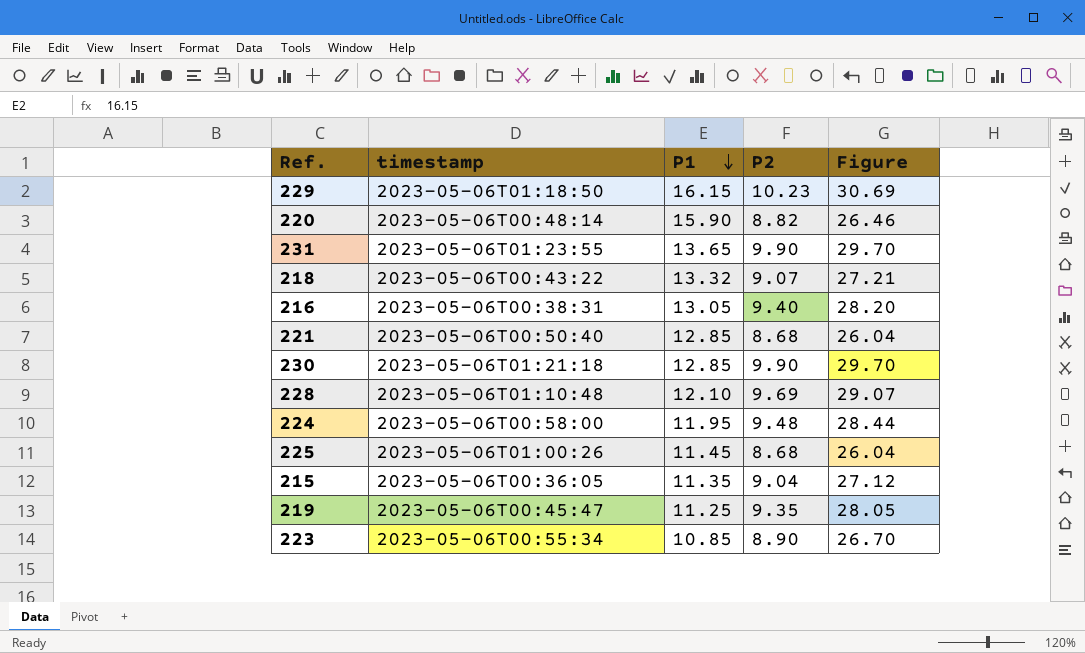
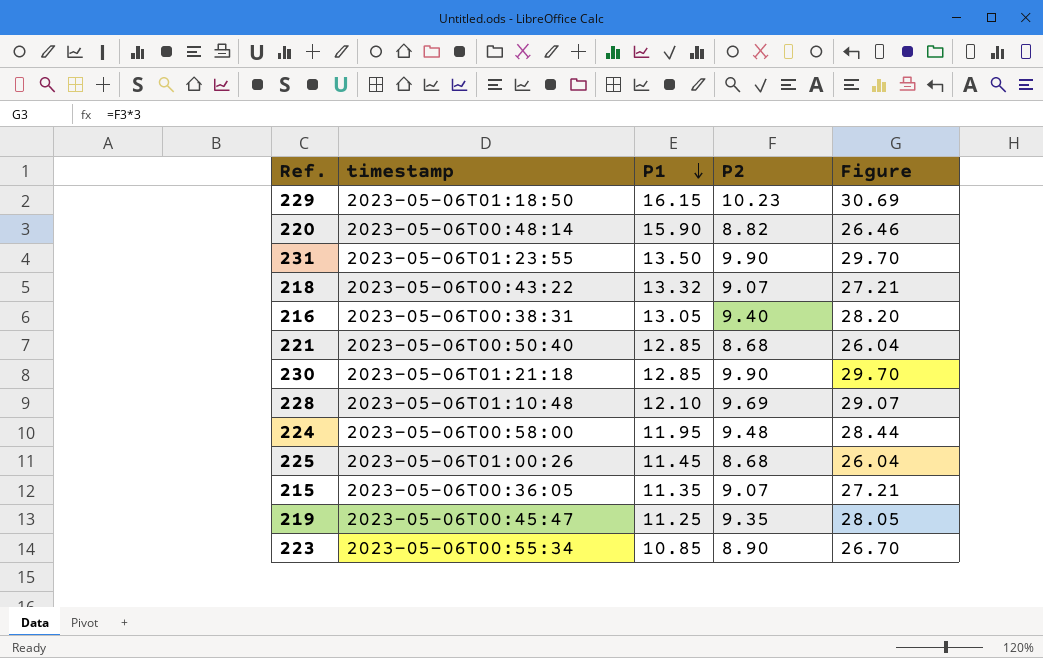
231 | P1: 13.65 -> 13.50
215 | P2: 9.04 -> 9.07
215 | Figure: 27.12 -> 27.21

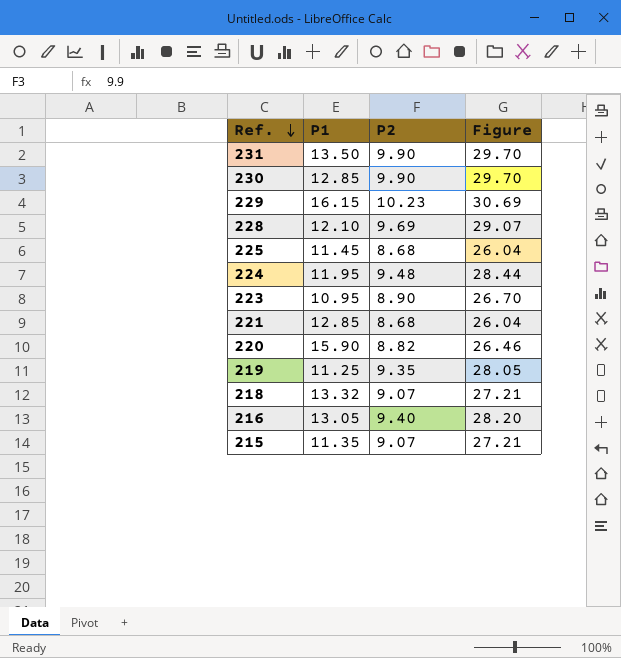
row order: P1 descending -> Ref. descending
column timestamp | position: 2 -> none
223 | P1: 10.85 -> 10.95

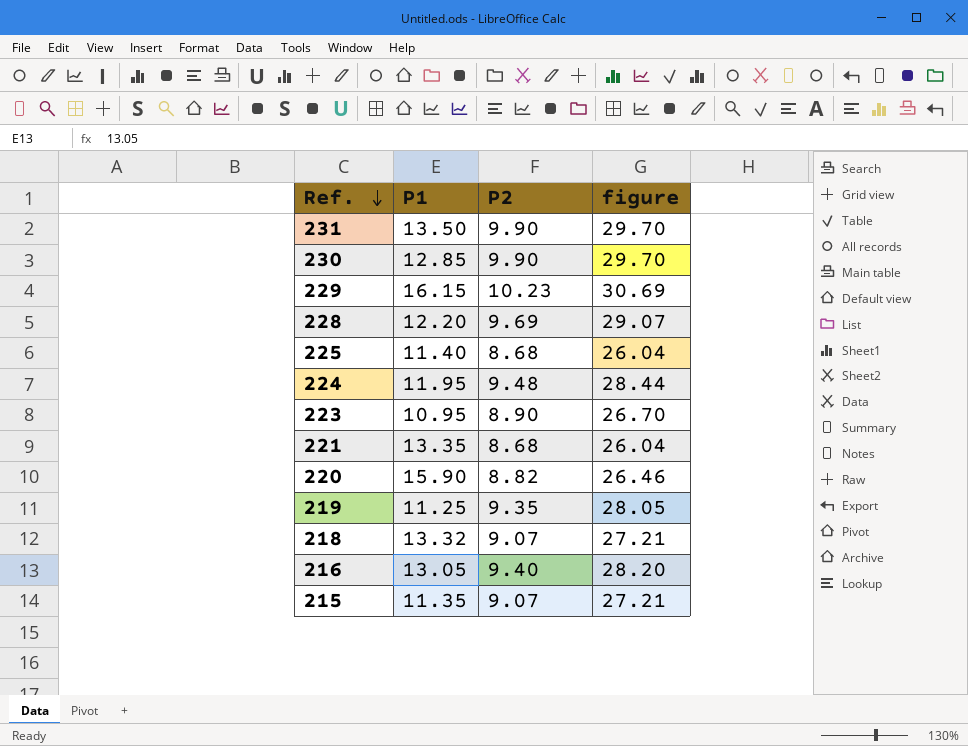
column name: Figure -> figure
228 | P1: 12.10 -> 12.20
225 | P1: 11.45 -> 11.40
221 | P1: 12.85 -> 13.35

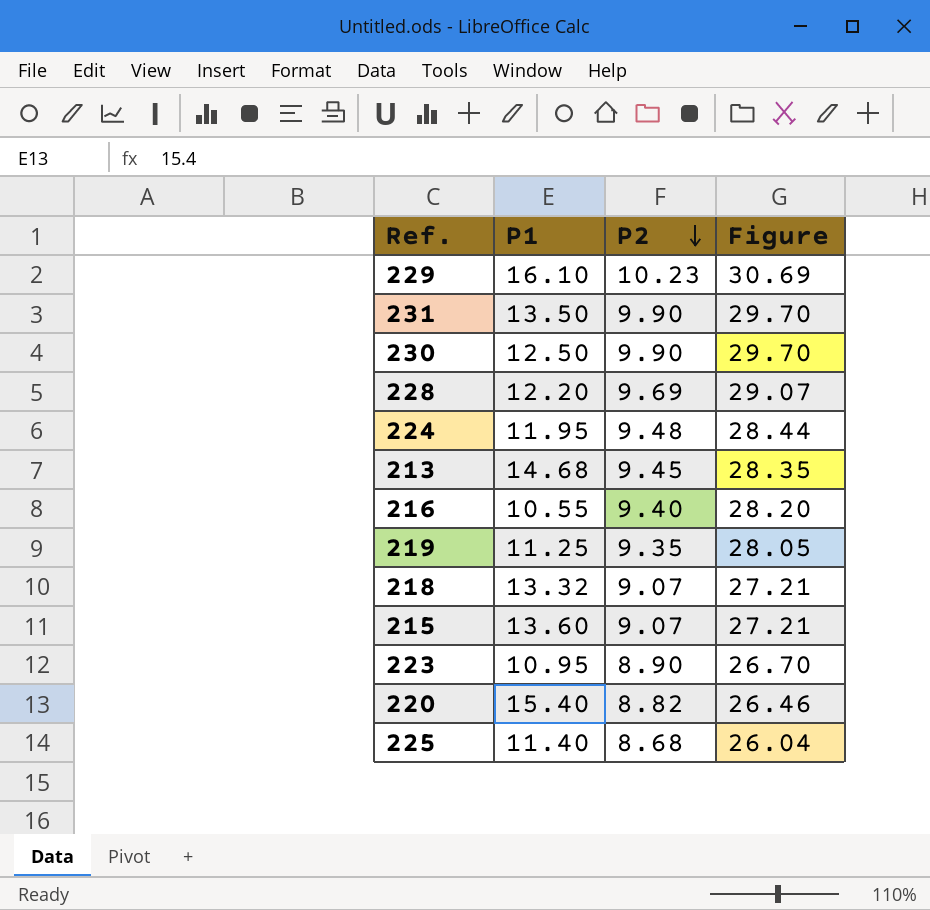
row order: Ref. descending -> P2 descending
column name: figure -> Figure
row 221: 13.35 | 8.68 | 26.04 -> none
229 | P1: 16.15 -> 16.10
230 | P1: 12.85 -> 12.50
row 213: none -> 14.68 | 9.45 | 28.35
216 | P1: 13.05 -> 10.55
215 | P1: 11.35 -> 13.60
220 | P1: 15.90 -> 15.40

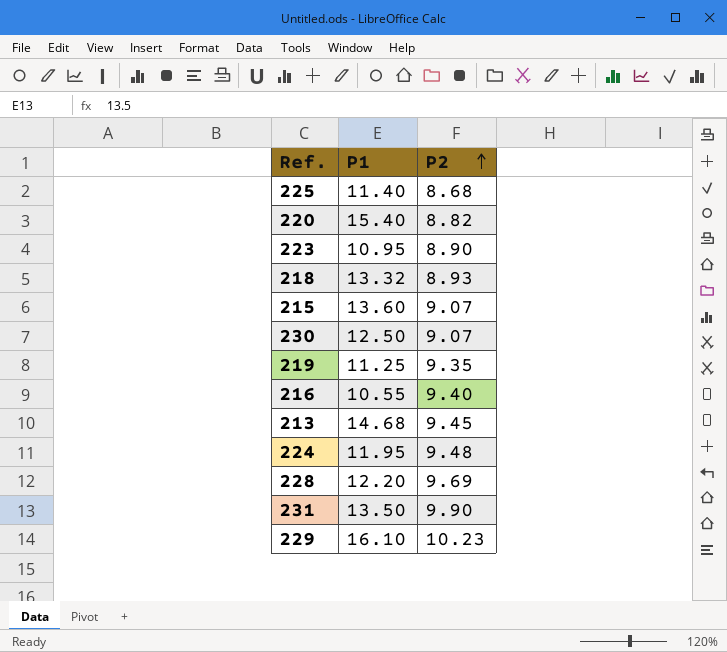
row order: P2 descending -> P2 ascending
column Figure | formula: [P2] * 3 -> none
218 | P2: 9.07 -> 8.93
230 | P2: 9.90 -> 9.07

